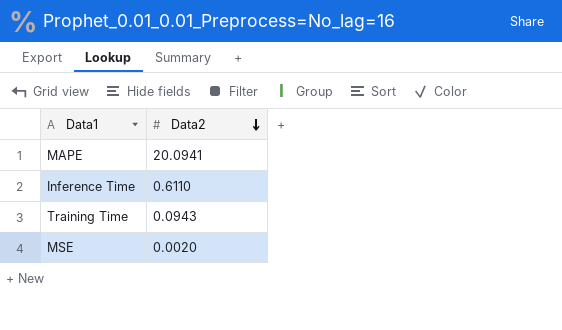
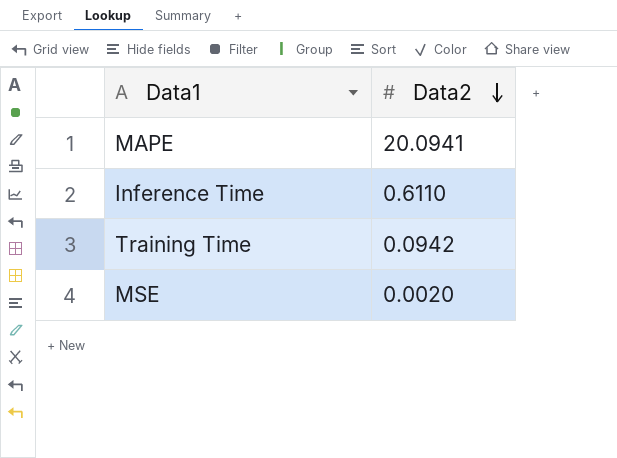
Training Time | Data2: 0.0943 -> 0.0942

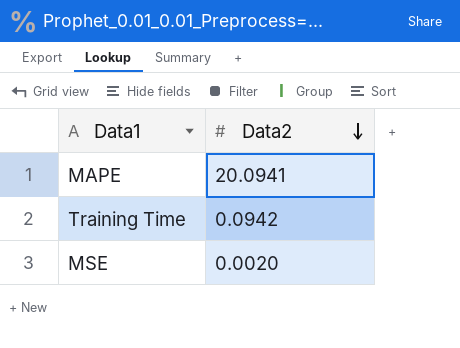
row Inference Time: 0.6110 -> none

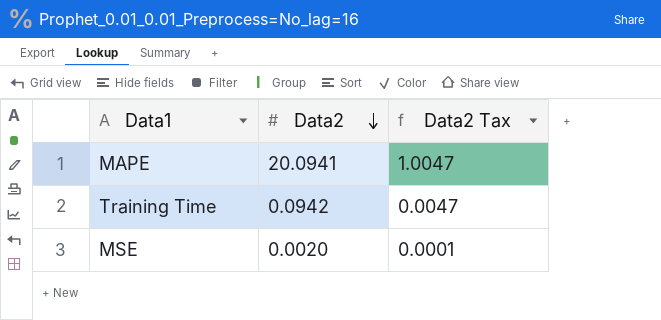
column Data2 Tax | formula: none -> [Data2] * 0.05

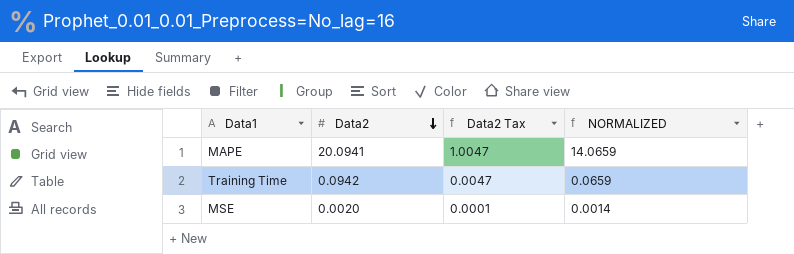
column NORMALIZED | formula: none -> [Data2] * 0.7

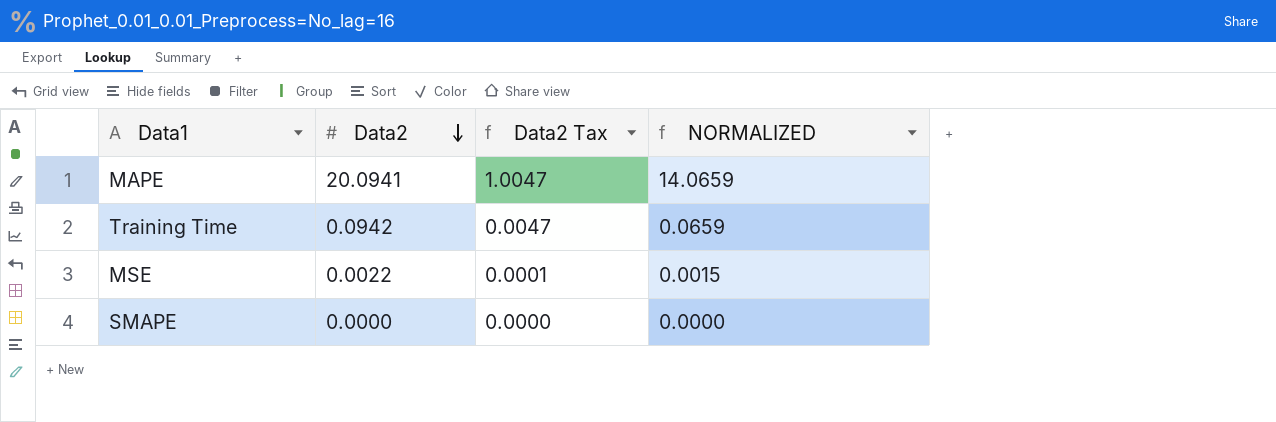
MSE | Data2: 0.0020 -> 0.0022
MSE | NORMALIZED: 0.0014 -> 0.0015
row SMAPE: none -> 0.0000 | 0.0000 | 0.0000

